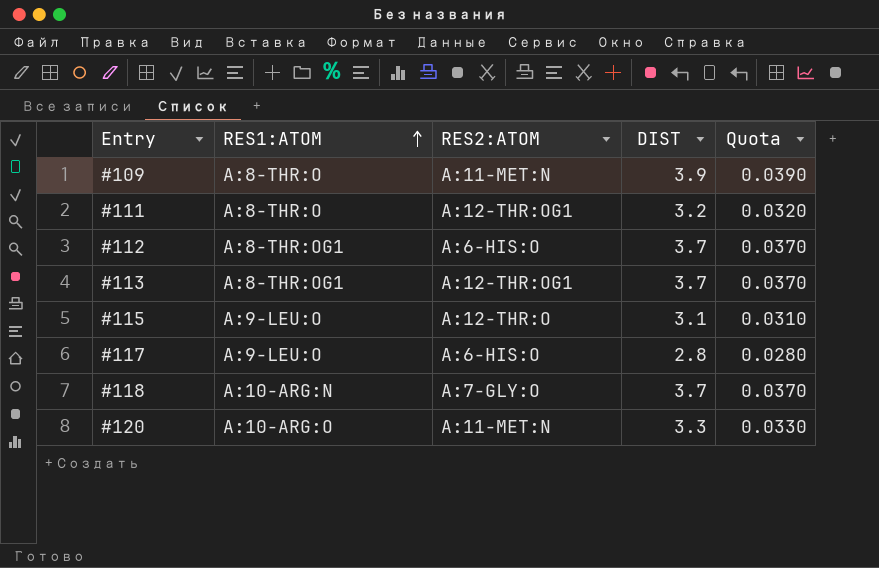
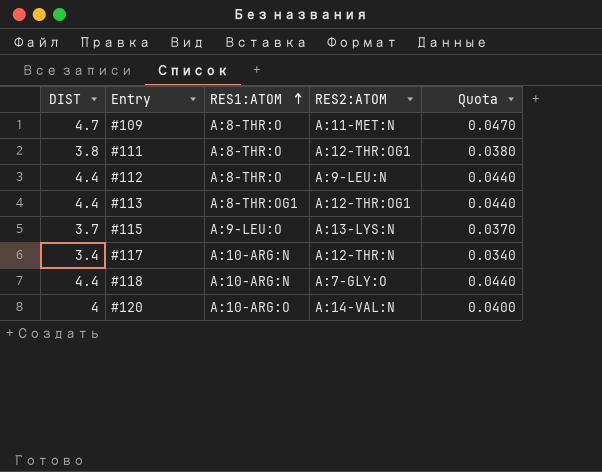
column DIST | position: 4 -> 1
#109 | DIST: 3.9 -> 4.7
#109 | Quota: 0.0390 -> 0.0470
#111 | DIST: 3.2 -> 3.8
#111 | Quota: 0.0320 -> 0.0380
#112 | DIST: 3.7 -> 4.4
#112 | RES1:ATOM: A:8-THR:OG1 -> A:8-THR:O
#112 | RES2:ATOM: A:6-HIS:O -> A:9-LEU:N
#112 | Quota: 0.0370 -> 0.0440
#113 | DIST: 3.7 -> 4.4
#113 | Quota: 0.0370 -> 0.0440
#115 | DIST: 3.1 -> 3.7
#115 | RES2:ATOM: A:12-THR:O -> A:13-LYS:N
#115 | Quota: 0.0310 -> 0.0370
#117 | DIST: 2.8 -> 3.4
#117 | RES1:ATOM: A:9-LEU:O -> A:10-ARG:N
#117 | RES2:ATOM: A:6-HIS:O -> A:12-THR:N
#117 | Quota: 0.0280 -> 0.0340
#118 | DIST: 3.7 -> 4.4
#118 | Quota: 0.0370 -> 0.0440
#120 | DIST: 3.3 -> 4
#120 | RES2:ATOM: A:11-MET:N -> A:14-VAL:N
#120 | Quota: 0.0330 -> 0.0400

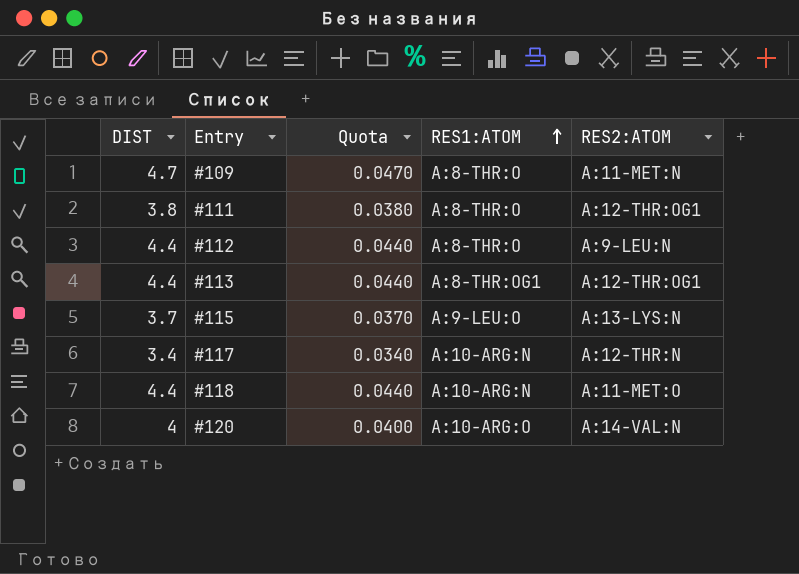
column Quota | position: 5 -> 3
#118 | RES2:ATOM: A:7-GLY:O -> A:11-MET:O

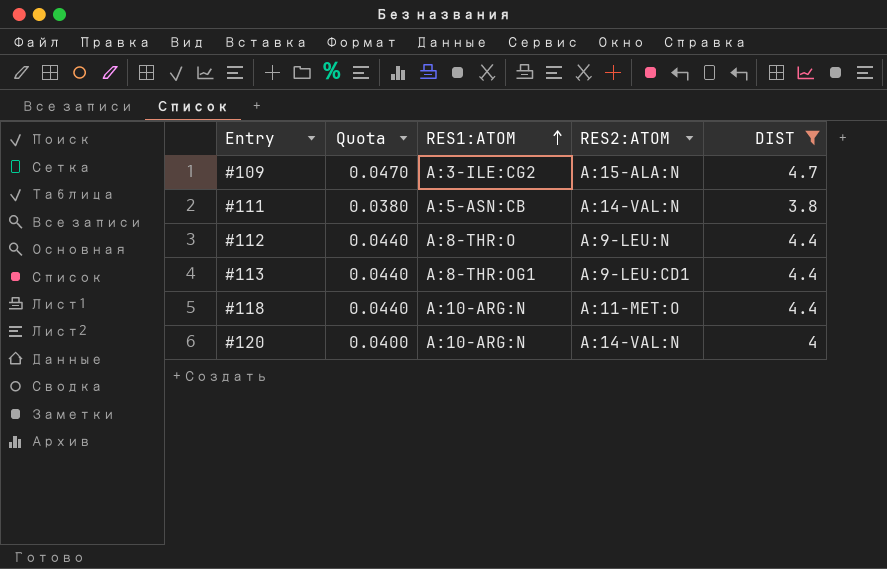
filter: none -> DIST >= 3.8
column DIST | position: 1 -> 5
#109 | RES1:ATOM: A:8-THR:O -> A:3-ILE:CG2
#109 | RES2:ATOM: A:11-MET:N -> A:15-ALA:N
#111 | RES1:ATOM: A:8-THR:O -> A:5-ASN:CB
#111 | RES2:ATOM: A:12-THR:OG1 -> A:14-VAL:N
#113 | RES2:ATOM: A:12-THR:OG1 -> A:9-LEU:CD1
#120 | RES1:ATOM: A:10-ARG:O -> A:10-ARG:N

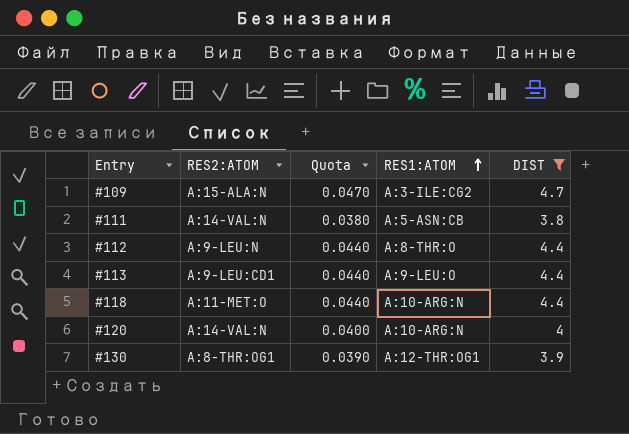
column RES2:ATOM | position: 4 -> 2
#113 | RES1:ATOM: A:8-THR:OG1 -> A:9-LEU:O
row #130: none -> A:8-THR:OG1 | 0.0390 | A:12-THR:OG1 | 3.9

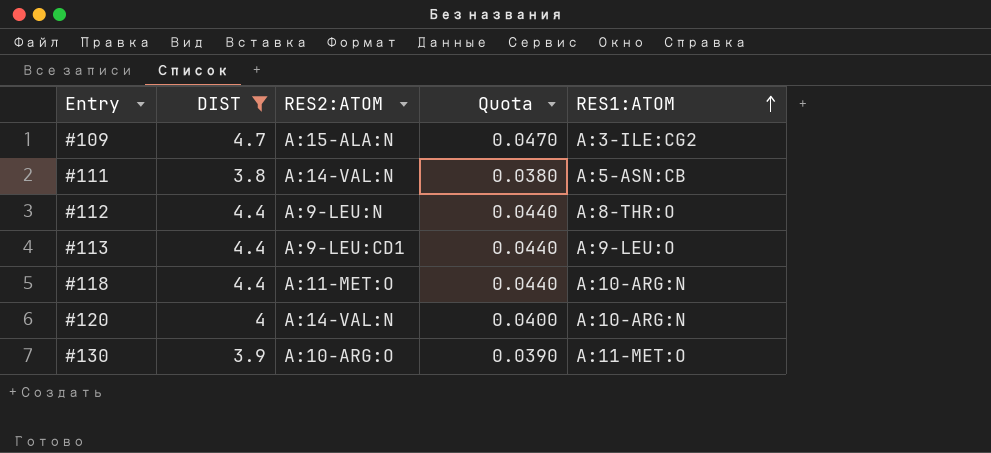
column DIST | position: 5 -> 2
#130 | RES2:ATOM: A:8-THR:OG1 -> A:10-ARG:O
#130 | RES1:ATOM: A:12-THR:OG1 -> A:11-MET:O

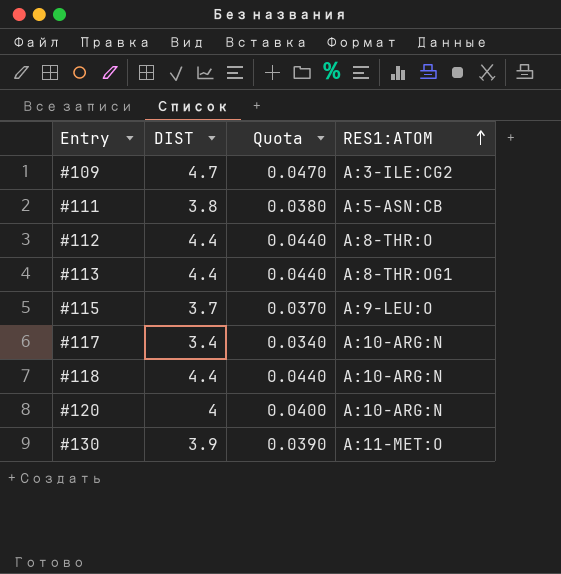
filter: DIST >= 3.8 -> none
column RES2:ATOM | position: 3 -> none
#113 | RES1:ATOM: A:9-LEU:O -> A:8-THR:OG1

